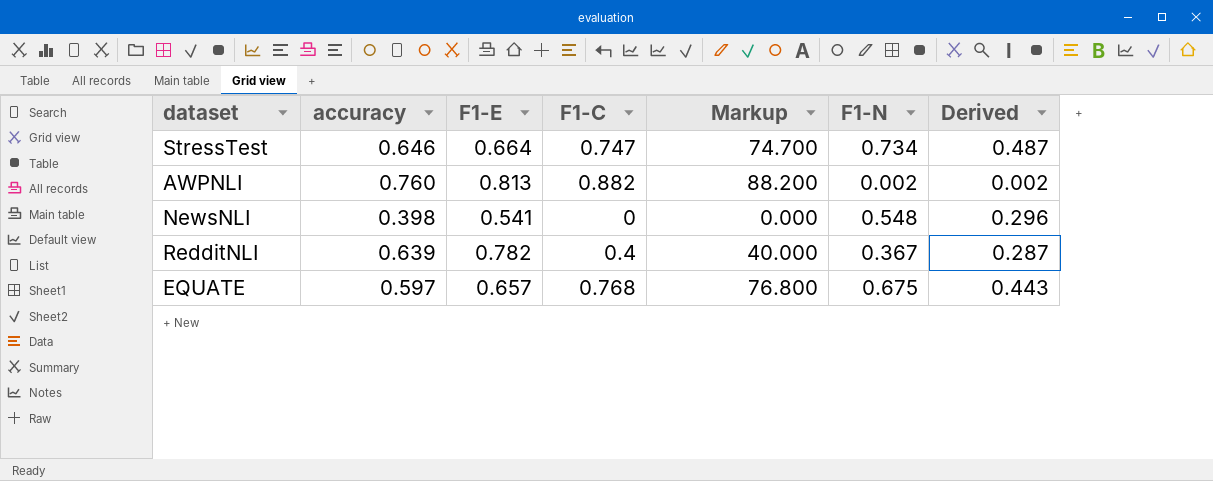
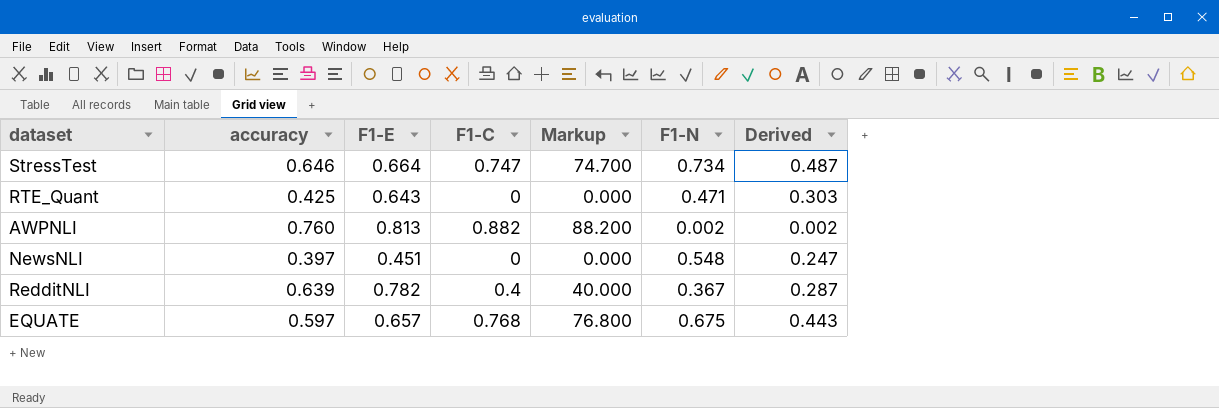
row RTE_Quant: none -> 0.425 | 0.643 | 0 | 0.000 | 0.471 | 0.303
NewsNLI | accuracy: 0.398 -> 0.397
NewsNLI | F1-E: 0.541 -> 0.451
NewsNLI | Derived: 0.296 -> 0.247

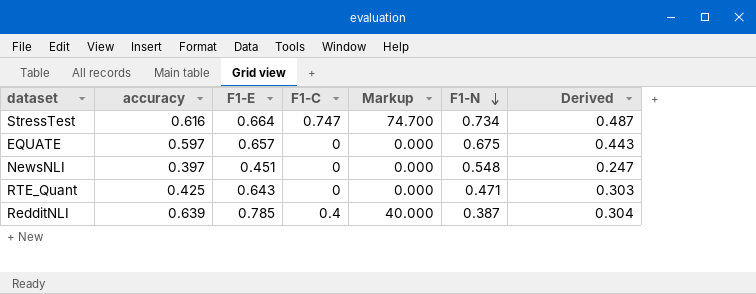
row order: none -> F1-N descending
row AWPNLI: 0.760 | 0.813 | 0.882 | 88.200 | 0.002 | 0.002 -> none
StressTest | accuracy: 0.646 -> 0.616
EQUATE | F1-C: 0.768 -> 0
EQUATE | Markup: 76.800 -> 0.000
RedditNLI | F1-E: 0.782 -> 0.785
RedditNLI | F1-N: 0.367 -> 0.387
RedditNLI | Derived: 0.287 -> 0.304

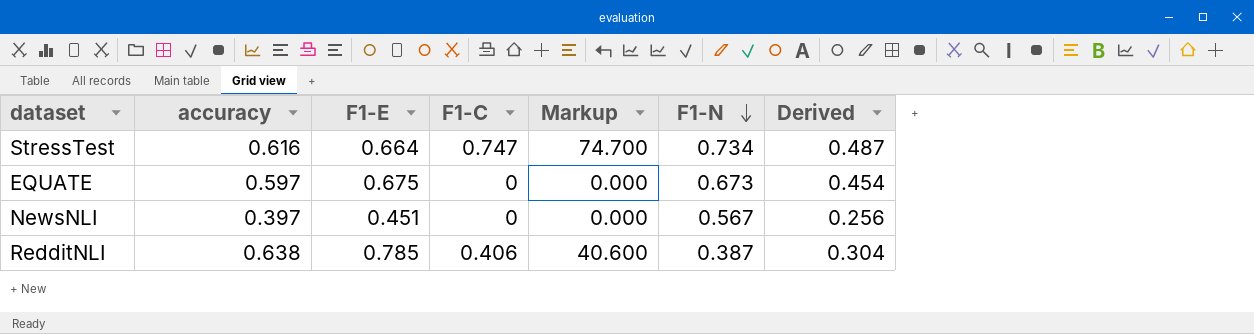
row RTE_Quant: 0.425 | 0.643 | 0 | 0.000 | 0.471 | 0.303 -> none
EQUATE | F1-E: 0.657 -> 0.675
EQUATE | F1-N: 0.675 -> 0.673
EQUATE | Derived: 0.443 -> 0.454
NewsNLI | F1-N: 0.548 -> 0.567
NewsNLI | Derived: 0.247 -> 0.256
RedditNLI | accuracy: 0.639 -> 0.638
RedditNLI | F1-C: 0.4 -> 0.406
RedditNLI | Markup: 40.000 -> 40.600

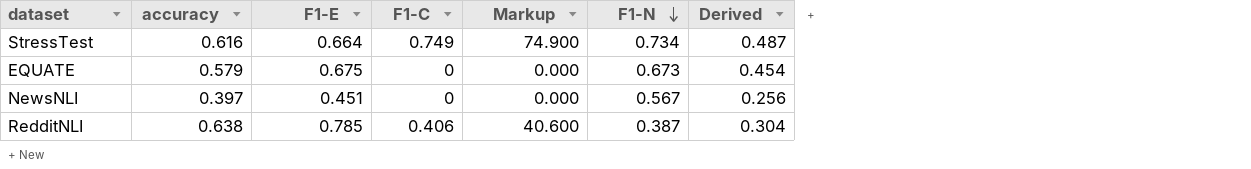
StressTest | F1-C: 0.747 -> 0.749
StressTest | Markup: 74.700 -> 74.900
EQUATE | accuracy: 0.597 -> 0.579

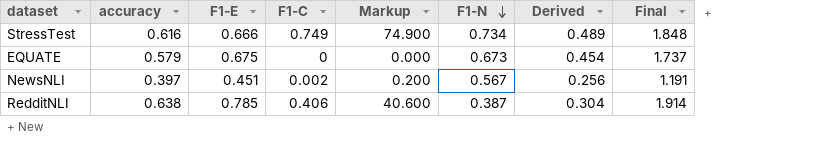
column Final | formula: none -> [accuracy] * 3
StressTest | F1-E: 0.664 -> 0.666
StressTest | Derived: 0.487 -> 0.489
NewsNLI | F1-C: 0 -> 0.002
NewsNLI | Markup: 0.000 -> 0.200

